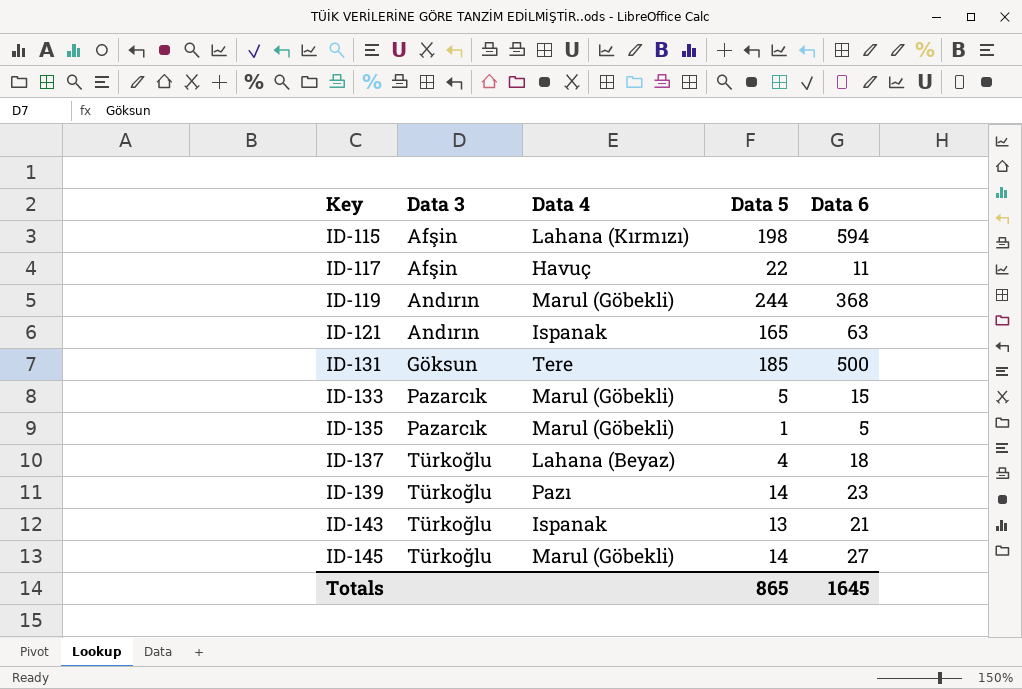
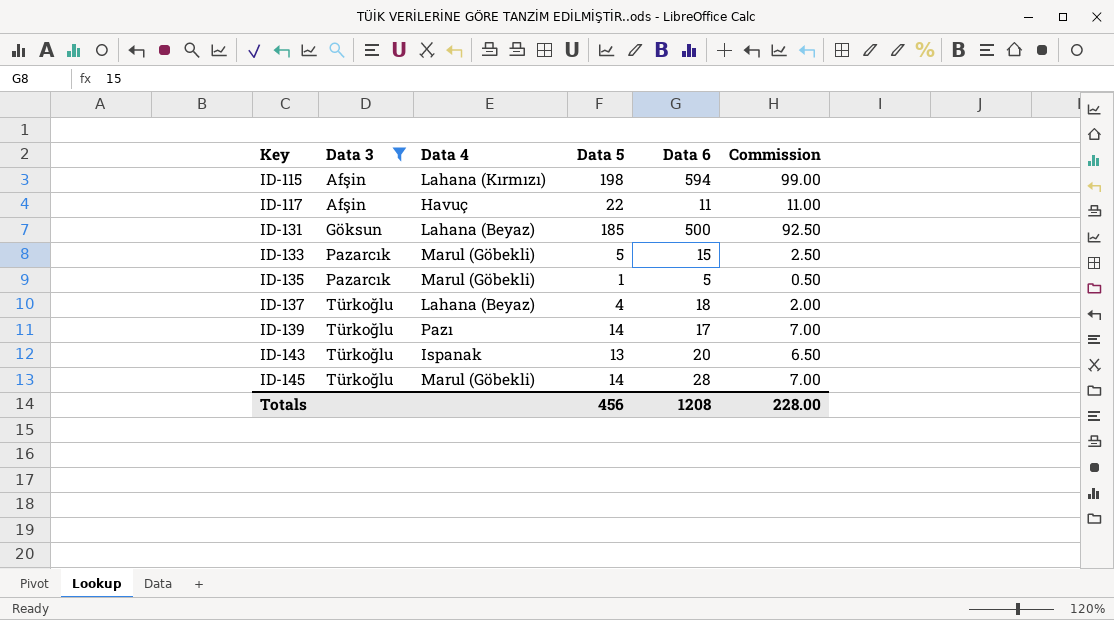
filter: none -> Data 3 != Andırın
column Commission | formula: none -> [Data 5] * 0.5
ID-131 | Data 4: Tere -> Lahana (Beyaz)
ID-139 | Data 6: 23 -> 17
ID-143 | Data 6: 21 -> 20
ID-145 | Data 6: 27 -> 28
Totals | Data 5: 865 -> 456
Totals | Data 6: 1645 -> 1208

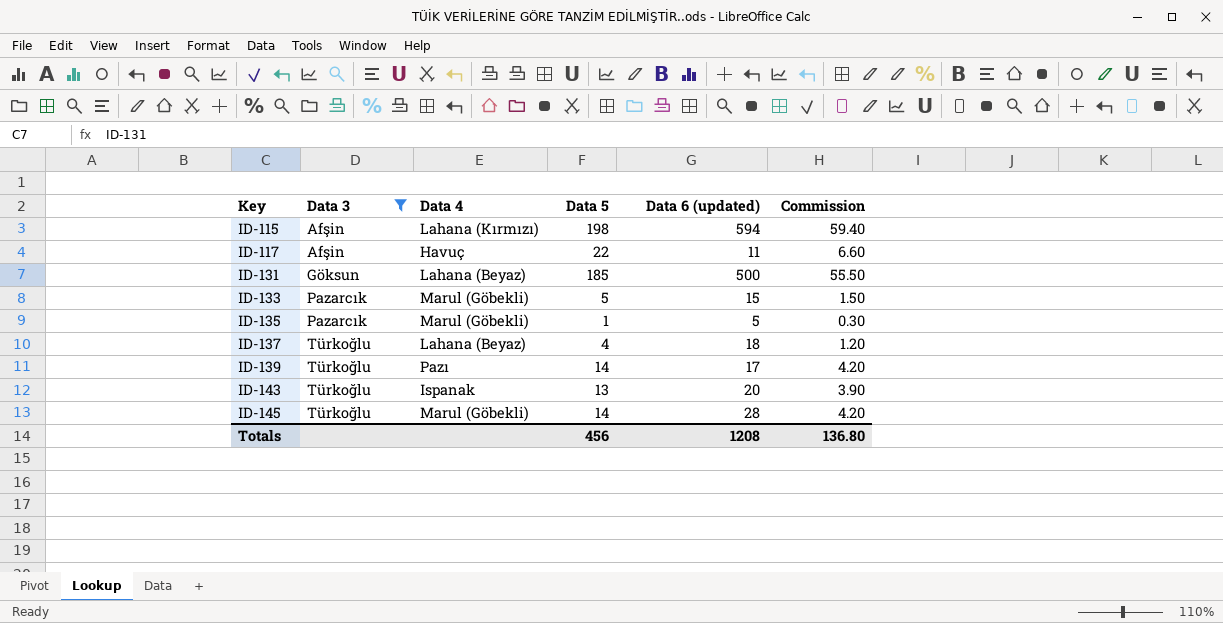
column name: Data 6 -> Data 6 (updated)
column Commission | formula: [Data 5] * 0.5 -> [Data 5] * 0.3
Totals | Commission: 228.00 -> 136.80

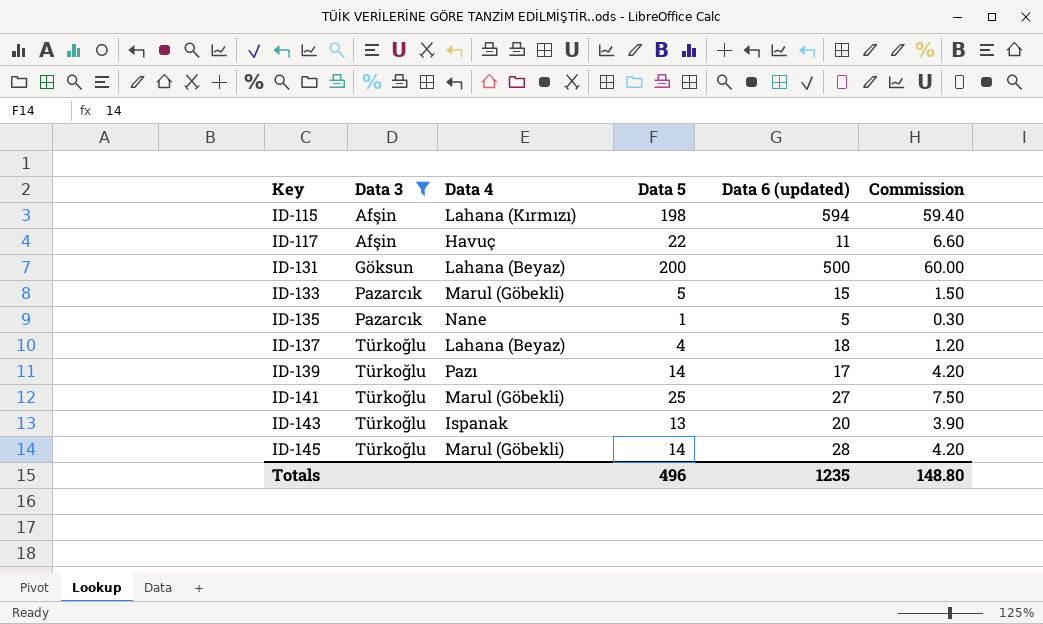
ID-131 | Data 5: 185 -> 200
ID-131 | Commission: 55.50 -> 60.00
ID-135 | Data 4: Marul (Göbekli) -> Nane
row ID-141: none -> Türkoğlu | Marul (Göbekli) | 25 | 27 | 7.50
Totals | Data 5: 456 -> 496
Totals | Data 6 (updated): 1208 -> 1235
Totals | Commission: 136.80 -> 148.80

